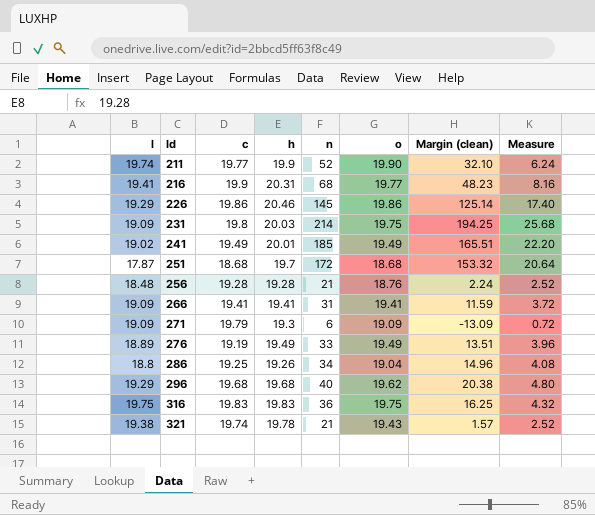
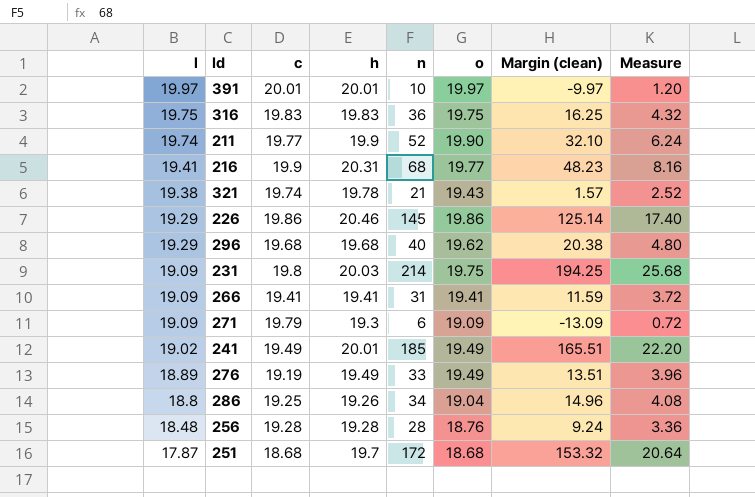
row order: Id ascending -> l descending
row 391: none -> 19.97 | 20.01 | 20.01 | 10 | 19.97 | -9.97 | 1.20
256 | n: 21 -> 28
256 | Margin (clean): 2.24 -> 9.24
256 | Measure: 2.52 -> 3.36

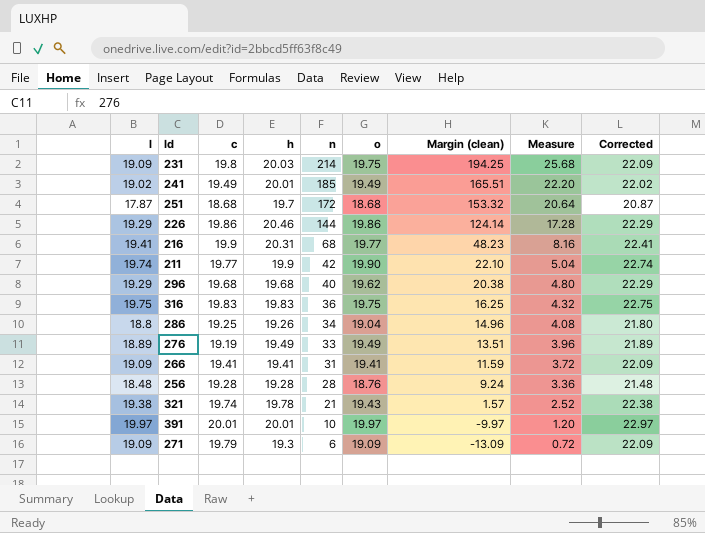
row order: l descending -> n descending
column Corrected | formula: none -> [l] + 3
226 | n: 145 -> 144
226 | Margin (clean): 125.14 -> 124.14
226 | Measure: 17.40 -> 17.28
211 | n: 52 -> 42
211 | Margin (clean): 32.10 -> 22.10
211 | Measure: 6.24 -> 5.04

